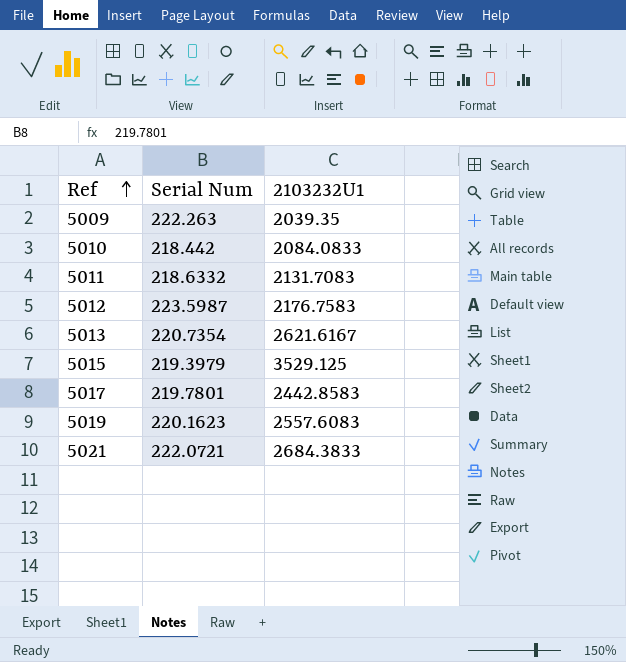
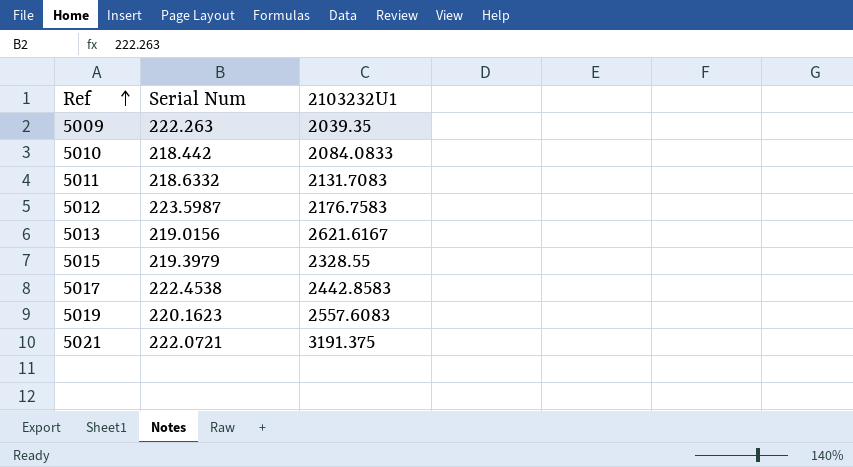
5013 | Serial Num: 220.7354 -> 219.0156
5015 | 2103232U1: 3529.125 -> 2328.55
5017 | Serial Num: 219.7801 -> 222.4538
5021 | 2103232U1: 2684.3833 -> 3191.375

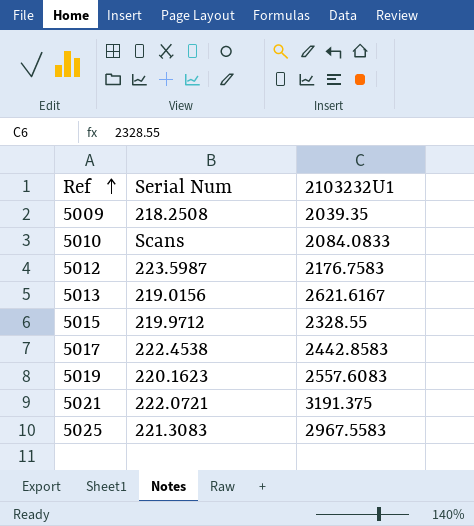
row 5011: 218.6332 | 2131.7083 -> none
5009 | Serial Num: 222.263 -> 218.2508
5010 | Serial Num: 218.442 -> Scans
5015 | Serial Num: 219.3979 -> 219.9712
row 5025: none -> 221.3083 | 2967.5583

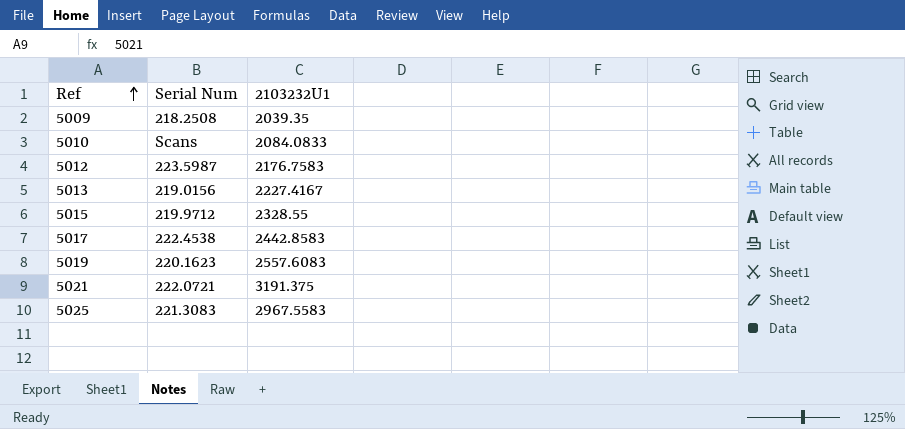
5013 | 2103232U1: 2621.6167 -> 2227.4167

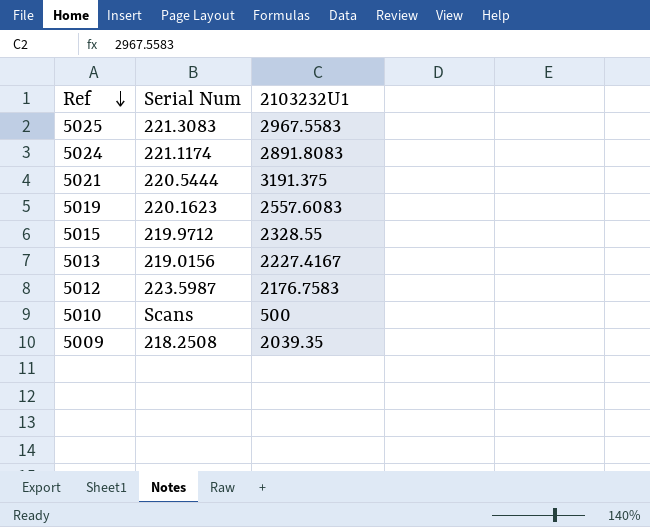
row order: Ref ascending -> Ref descending
row 5017: 222.4538 | 2442.8583 -> none
row 5024: none -> 221.1174 | 2891.8083
5021 | Serial Num: 222.0721 -> 220.5444
5010 | 2103232U1: 2084.0833 -> 500

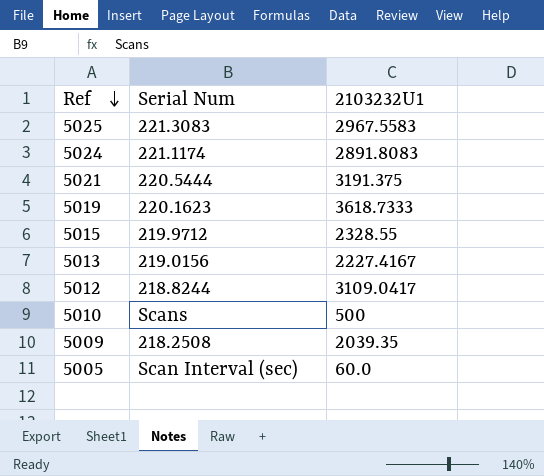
5019 | 2103232U1: 2557.6083 -> 3618.7333
5012 | Serial Num: 223.5987 -> 218.8244
5012 | 2103232U1: 2176.7583 -> 3109.0417
row 5005: none -> Scan Interval (sec) | 60.0

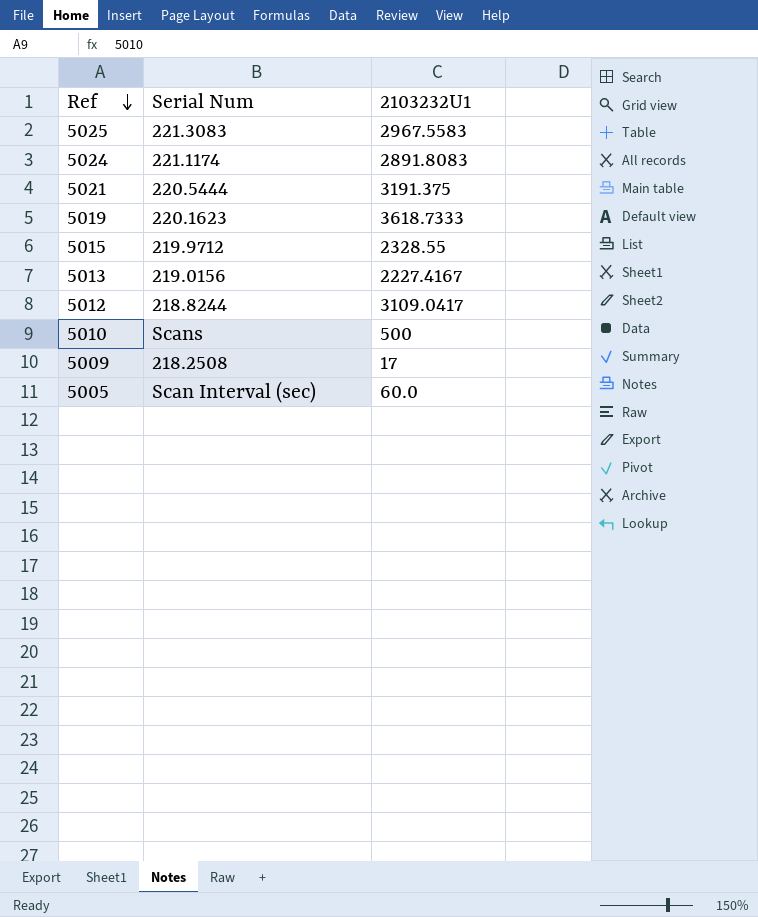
5009 | 2103232U1: 2039.35 -> 17

